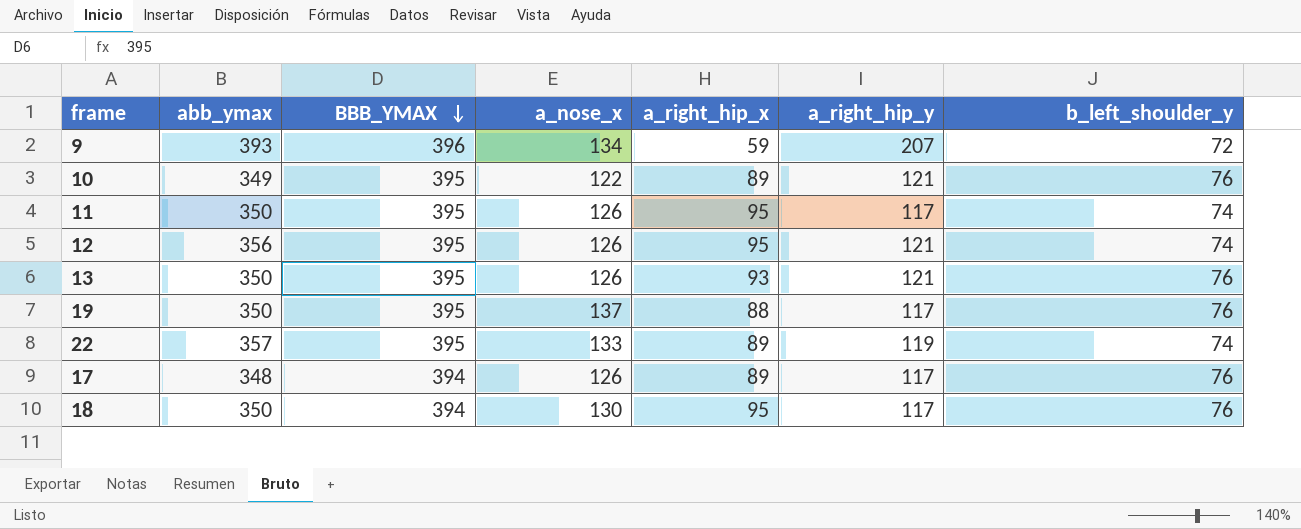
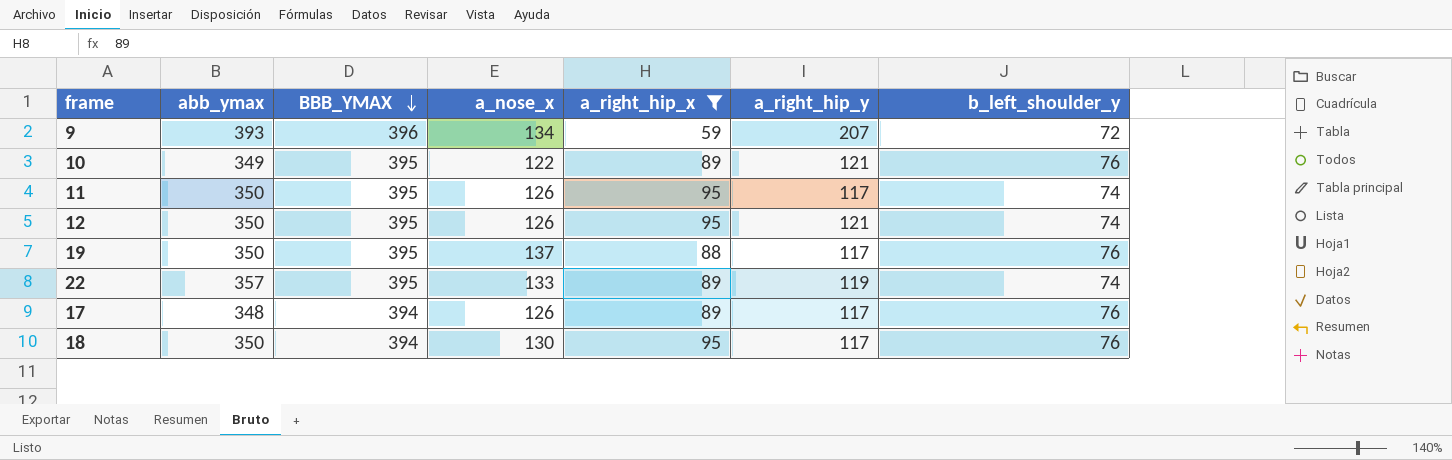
filter: none -> a_right_hip_x != 93
12 | abb_ymax: 356 -> 350

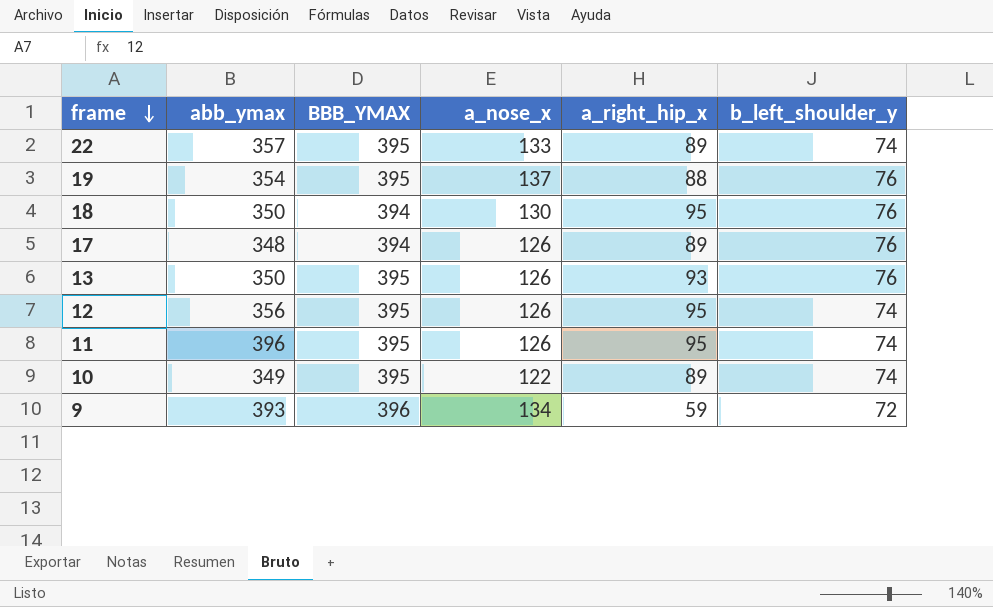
filter: a_right_hip_x != 93 -> none
row order: BBB_YMAX descending -> frame descending
column a_right_hip_y | position: 6 -> none
19 | abb_ymax: 350 -> 354
12 | abb_ymax: 350 -> 356
11 | abb_ymax: 350 -> 396
10 | b_left_shoulder_y: 76 -> 74

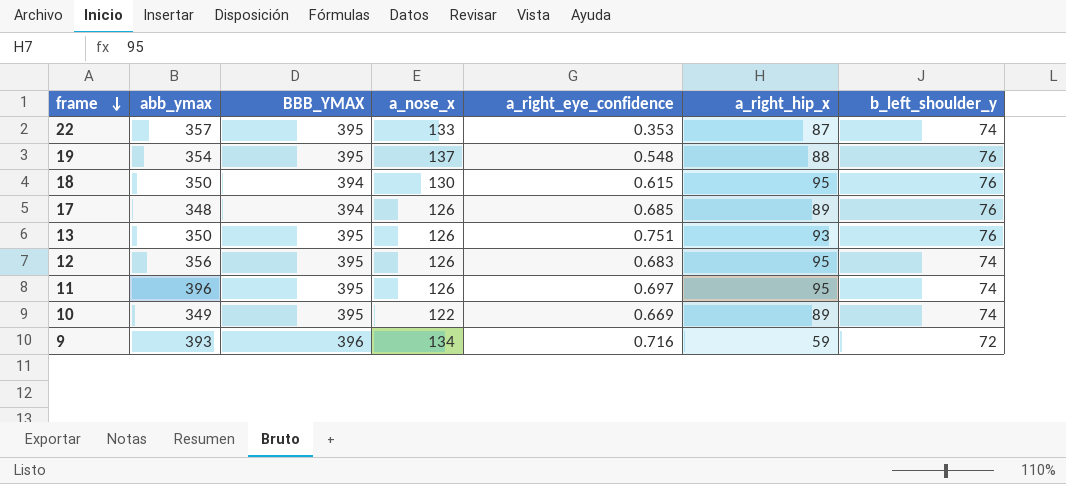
column a_right_eye_confidence | position: none -> 5
22 | a_right_hip_x: 89 -> 87

